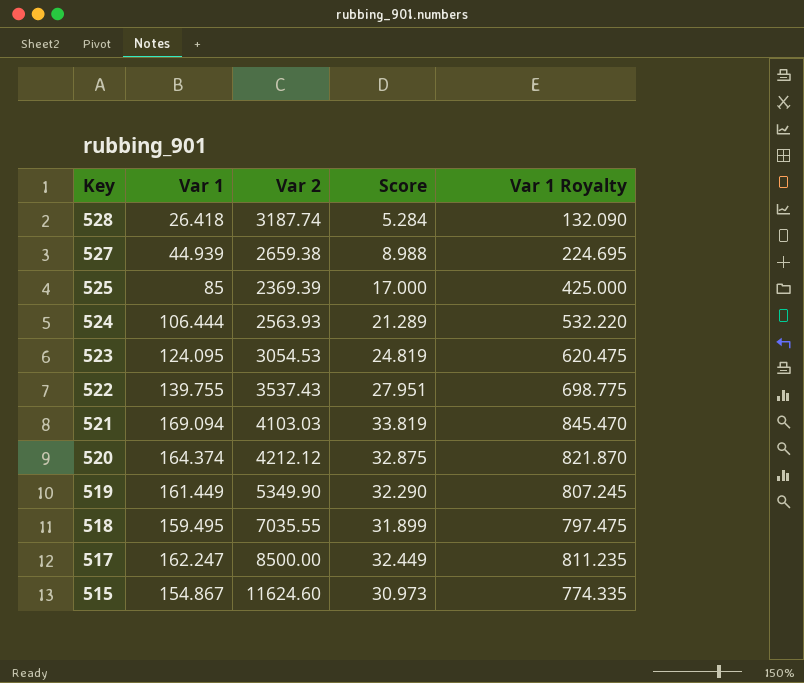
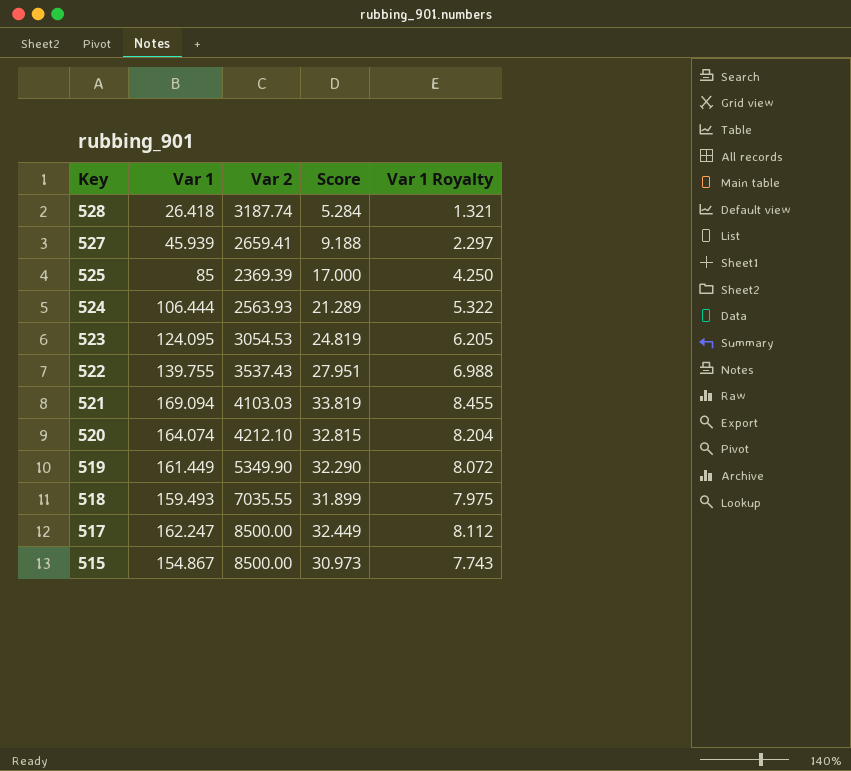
column Var 1 Royalty | formula: [Var 1] * 5 -> [Var 1] * 0.05
527 | Var 1: 44.939 -> 45.939
527 | Var 2: 2659.38 -> 2659.41
527 | Score: 8.988 -> 9.188
520 | Var 1: 164.374 -> 164.074
520 | Var 2: 4212.12 -> 4212.10
520 | Score: 32.875 -> 32.815
518 | Var 1: 159.495 -> 159.493
515 | Var 2: 11624.60 -> 8500.00

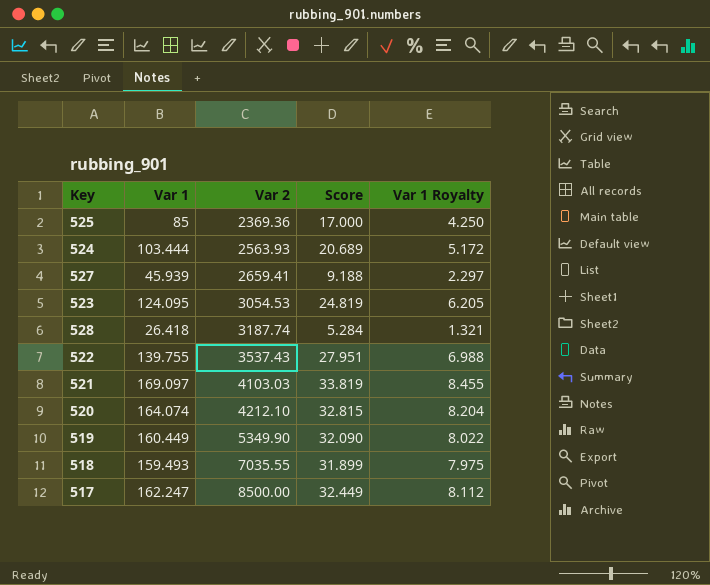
row order: Key descending -> Var 2 ascending
row 515: 154.867 | 8500.00 | 30.973 | 7.743 -> none
525 | Var 2: 2369.39 -> 2369.36
524 | Var 1: 106.444 -> 103.444
524 | Score: 21.289 -> 20.689
524 | Var 1 Royalty: 5.322 -> 5.172
521 | Var 1: 169.094 -> 169.097
519 | Var 1: 161.449 -> 160.449
519 | Score: 32.290 -> 32.090
519 | Var 1 Royalty: 8.072 -> 8.022

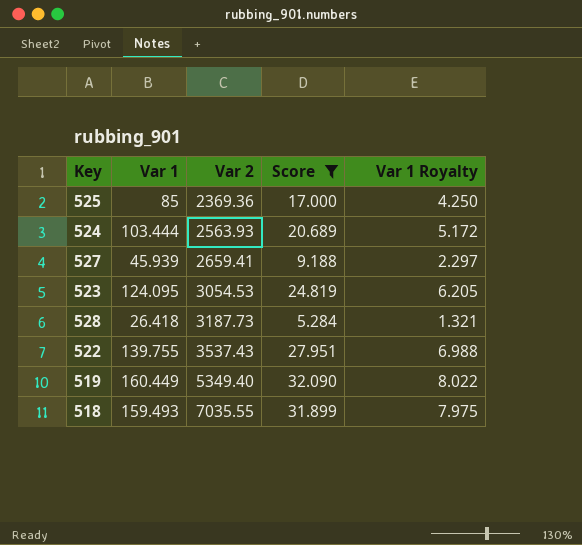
filter: none -> Score <= 32.090
528 | Var 2: 3187.74 -> 3187.73
519 | Var 2: 5349.90 -> 5349.40

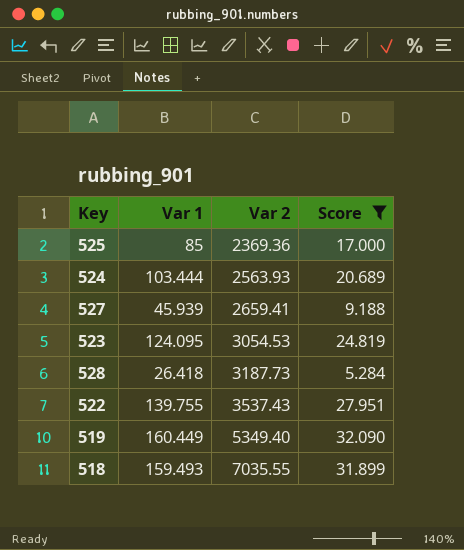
column Var 1 Royalty | formula: [Var 1] * 0.05 -> none

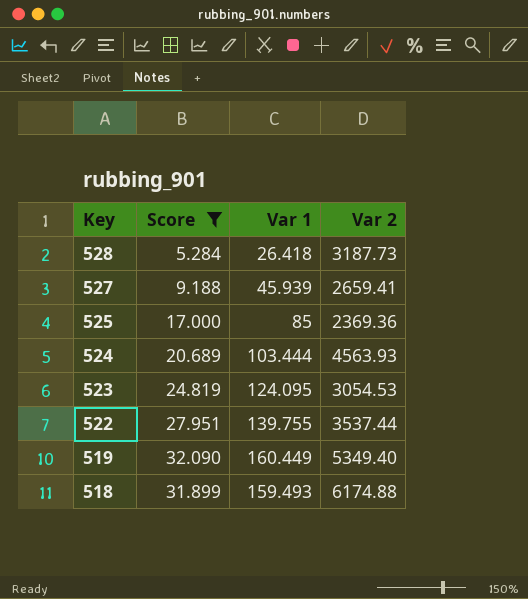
row order: Var 2 ascending -> Key descending
column Score | position: 4 -> 2
524 | Var 2: 2563.93 -> 4563.93
522 | Var 2: 3537.43 -> 3537.44
518 | Var 2: 7035.55 -> 6174.88

